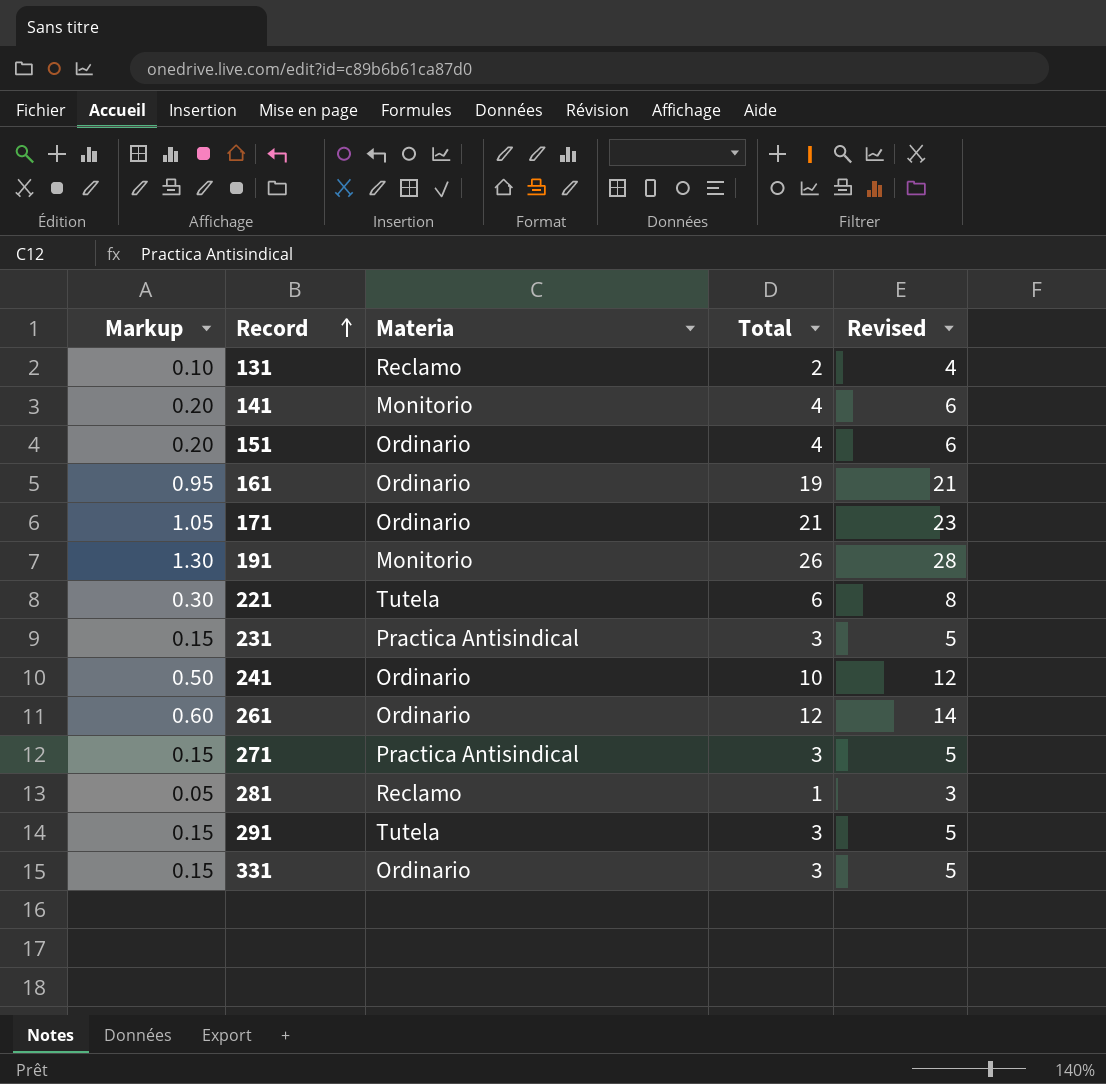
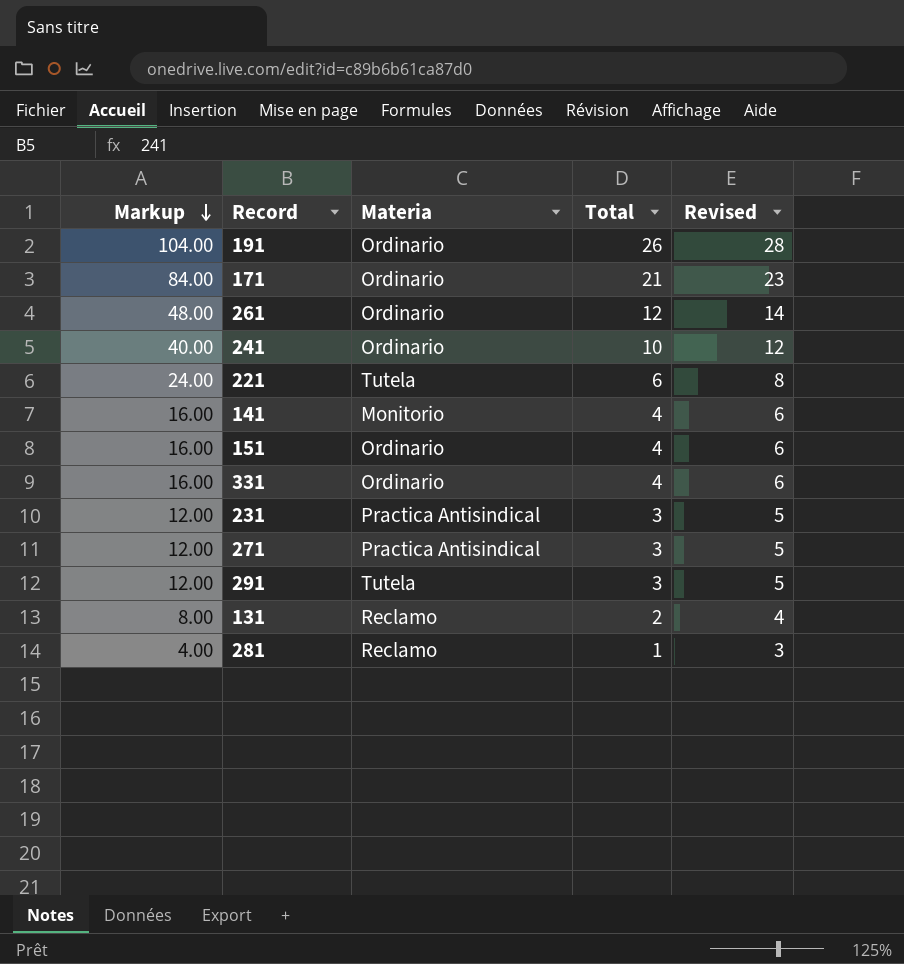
row order: Record ascending -> Markup descending
column Markup | formula: [Total] * 0.05 -> [Total] * 4
row 161: 0.95 | Ordinario | 19 | 21 -> none
191 | Materia: Monitorio -> Ordinario
331 | Total: 3 -> 4
331 | Revised: 5 -> 6

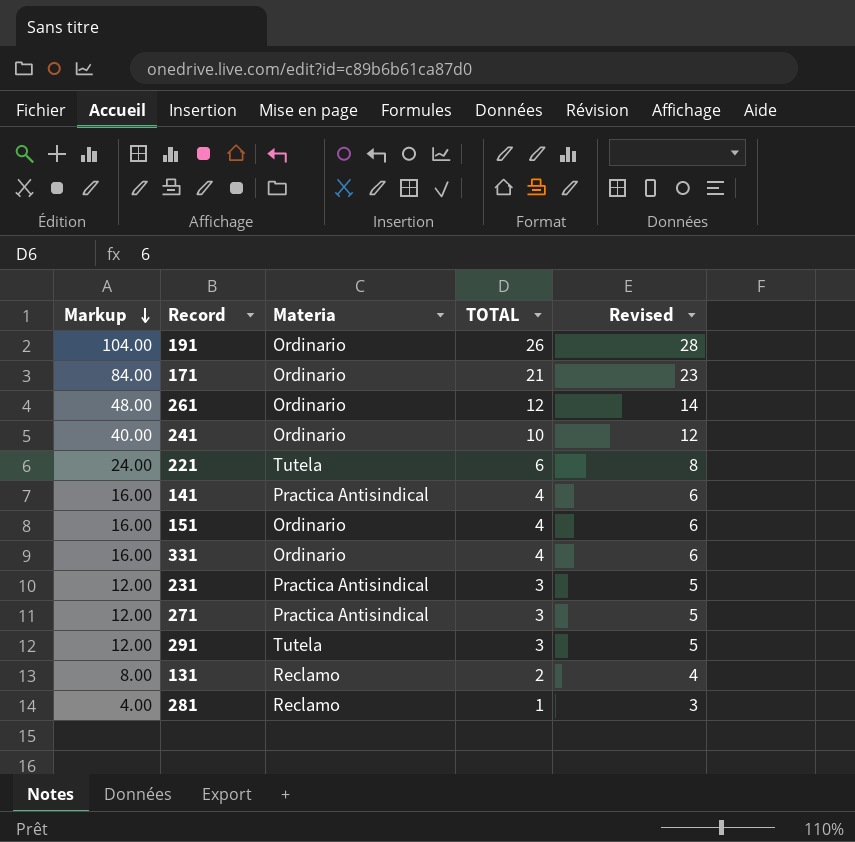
column name: Total -> TOTAL
141 | Materia: Monitorio -> Practica Antisindical

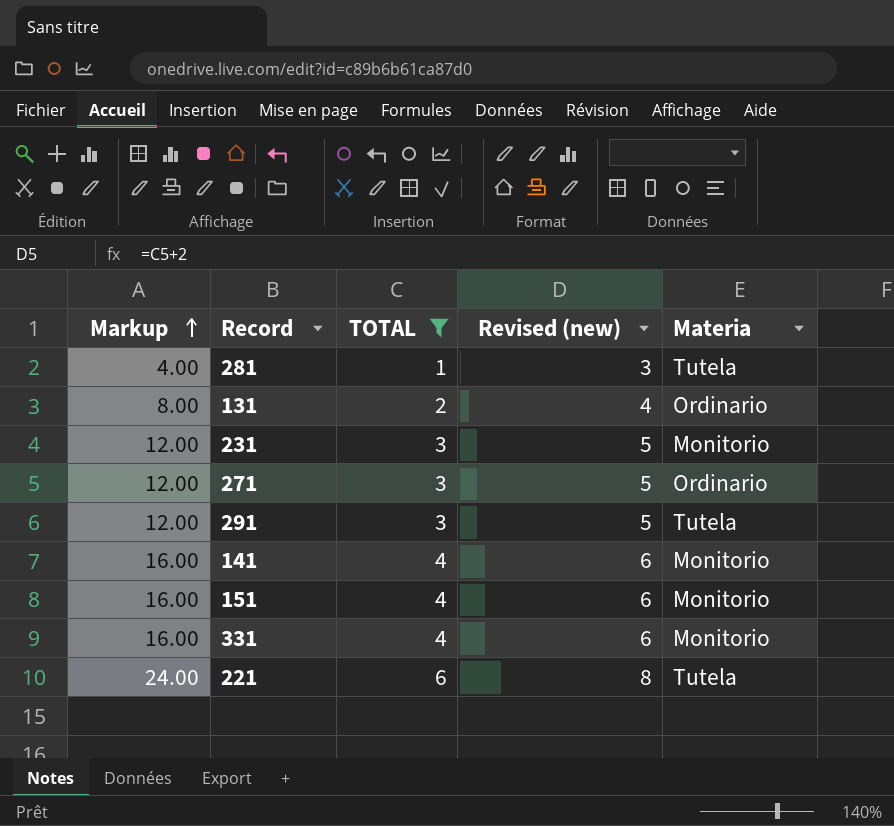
filter: none -> TOTAL <= 6
row order: Markup descending -> Markup ascending
column name: Revised -> Revised (new)
column Materia | position: 3 -> 5
281 | Materia: Reclamo -> Tutela
131 | Materia: Reclamo -> Ordinario
231 | Materia: Practica Antisindical -> Monitorio
271 | Materia: Practica Antisindical -> Ordinario
141 | Materia: Practica Antisindical -> Monitorio
151 | Materia: Ordinario -> Monitorio
331 | Materia: Ordinario -> Monitorio

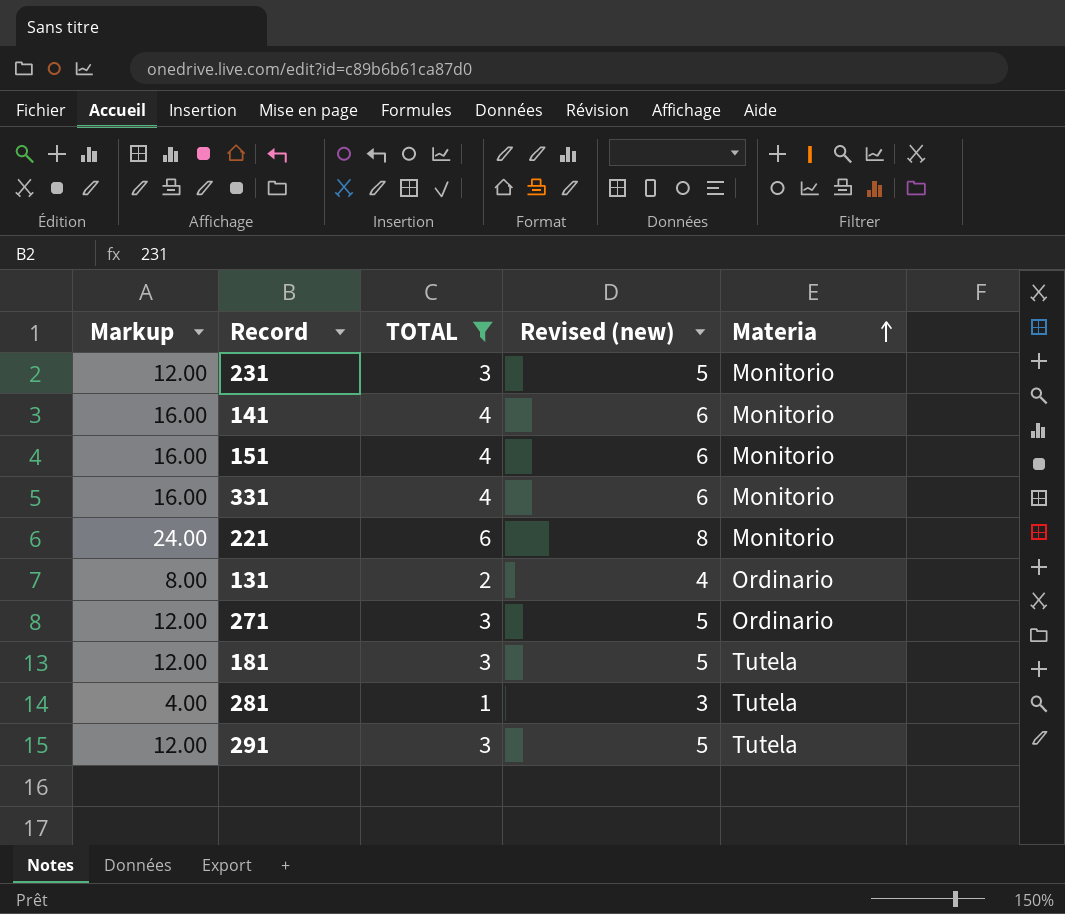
row order: Markup ascending -> Materia ascending
221 | Materia: Tutela -> Monitorio
row 181: none -> 12.00 | 3 | 5 | Tutela

